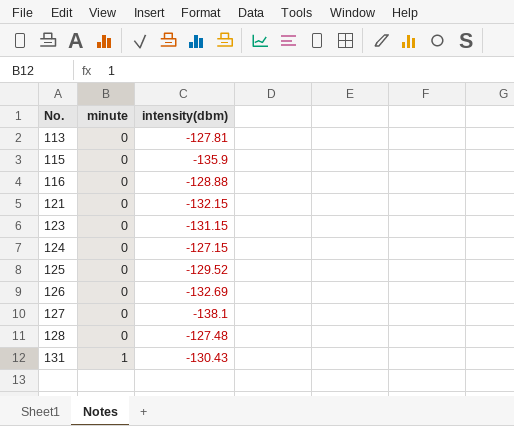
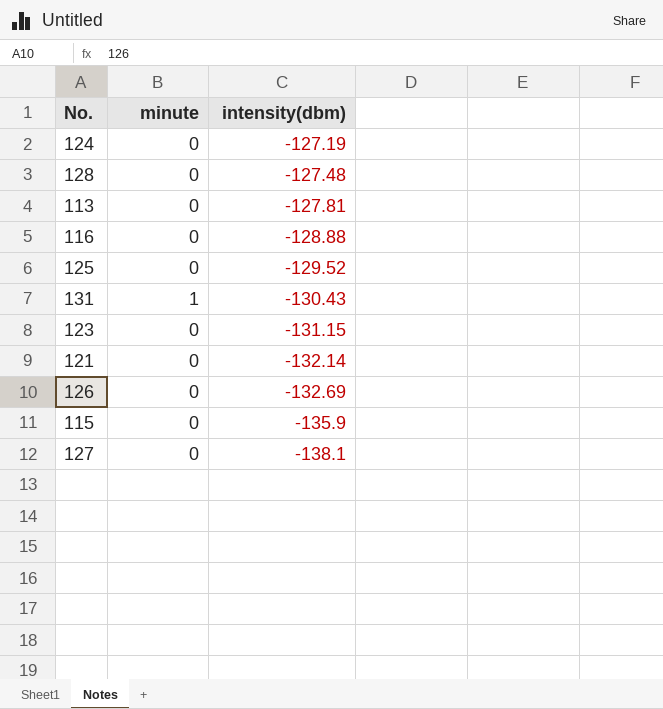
row order: No. ascending -> intensity(dbm) descending
124 | intensity(dbm): -127.15 -> -127.19
121 | intensity(dbm): -132.15 -> -132.14

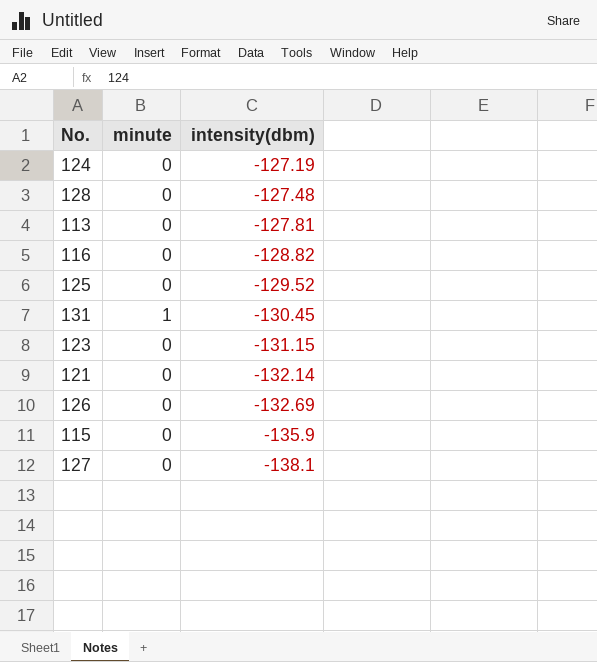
116 | intensity(dbm): -128.88 -> -128.82
131 | intensity(dbm): -130.43 -> -130.45

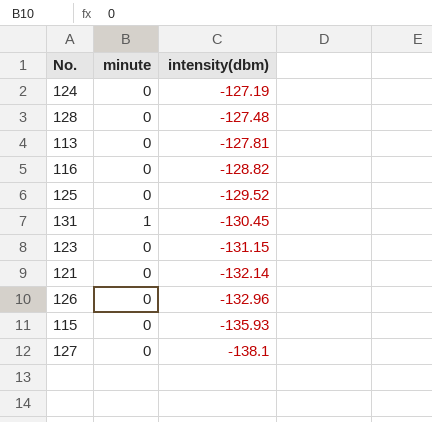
126 | intensity(dbm): -132.69 -> -132.96
115 | intensity(dbm): -135.9 -> -135.93

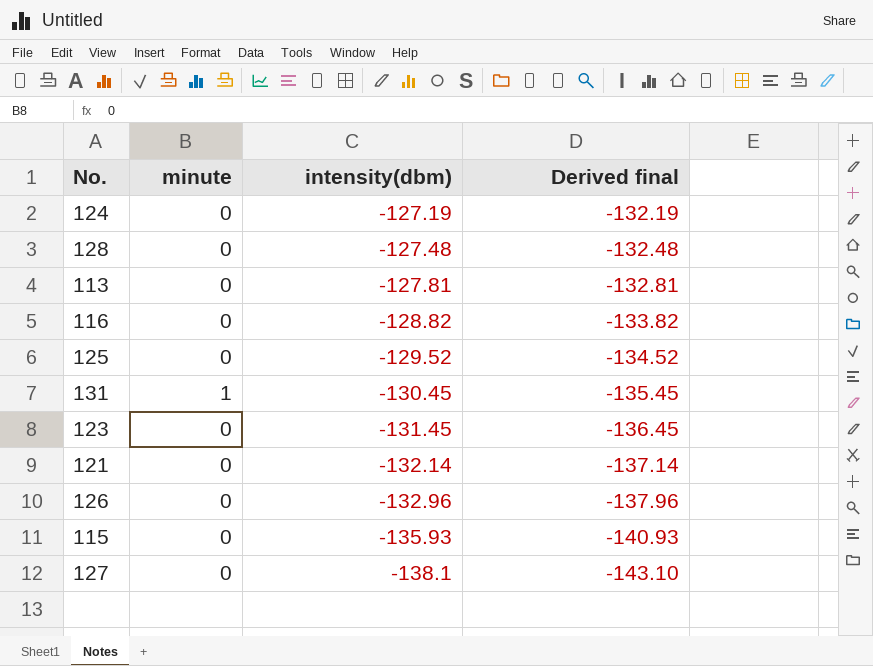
column Derived final | formula: none -> [intensity(dbm)] - 5
123 | intensity(dbm): -131.15 -> -131.45

